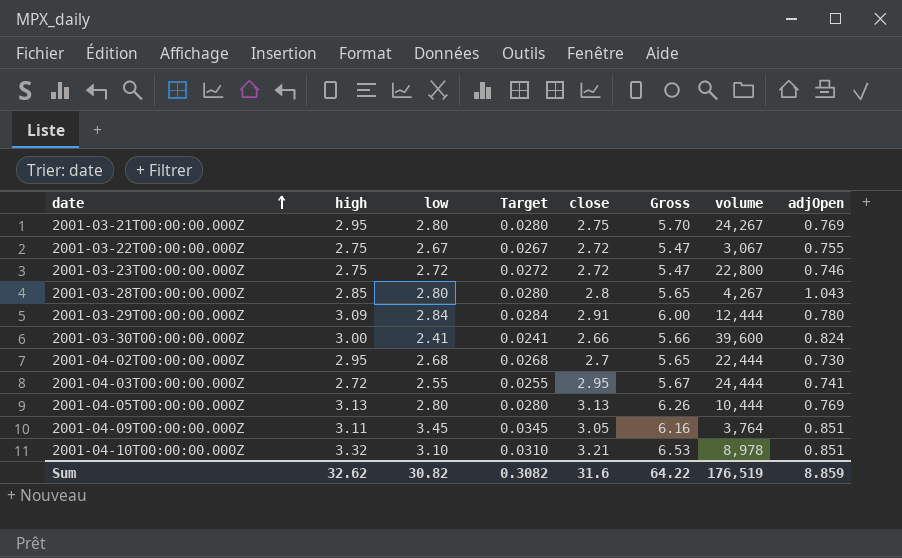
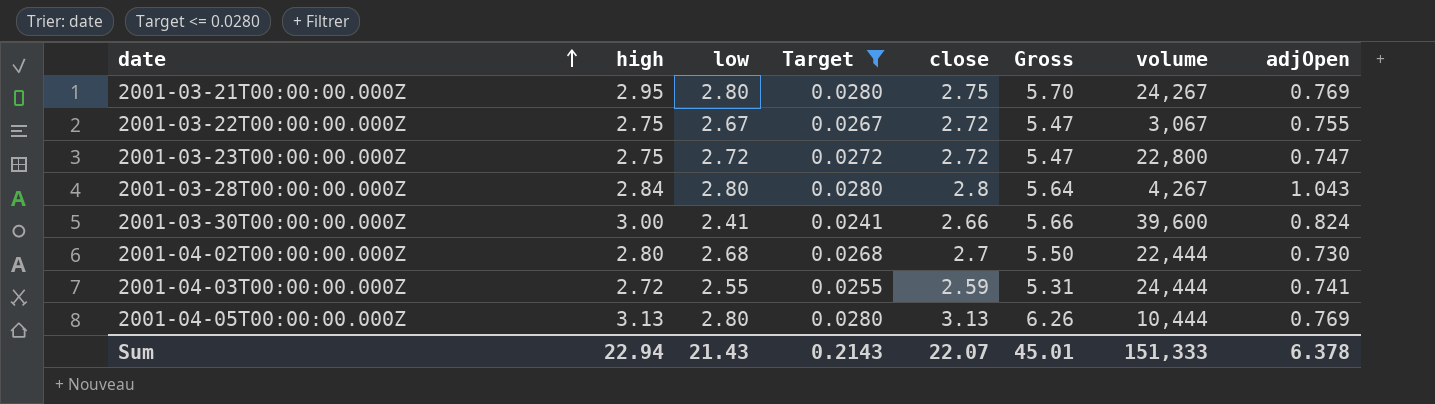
filter: none -> Target <= 0.0280
2001-03-23T00:00:00.000Z | adjOpen: 0.746 -> 0.747
2001-03-28T00:00:00.000Z | high: 2.85 -> 2.84
2001-03-28T00:00:00.000Z | Gross: 5.65 -> 5.64
2001-04-02T00:00:00.000Z | high: 2.95 -> 2.80
2001-04-02T00:00:00.000Z | Gross: 5.65 -> 5.50
2001-04-03T00:00:00.000Z | close: 2.95 -> 2.59
2001-04-03T00:00:00.000Z | Gross: 5.67 -> 5.31
Sum | high: 32.62 -> 22.94
Sum | low: 30.82 -> 21.43
Sum | Target: 0.3082 -> 0.2143
Sum | close: 31.6 -> 22.07
Sum | Gross: 64.22 -> 45.01
Sum | volume: 176,519 -> 151,333
Sum | adjOpen: 8.859 -> 6.378

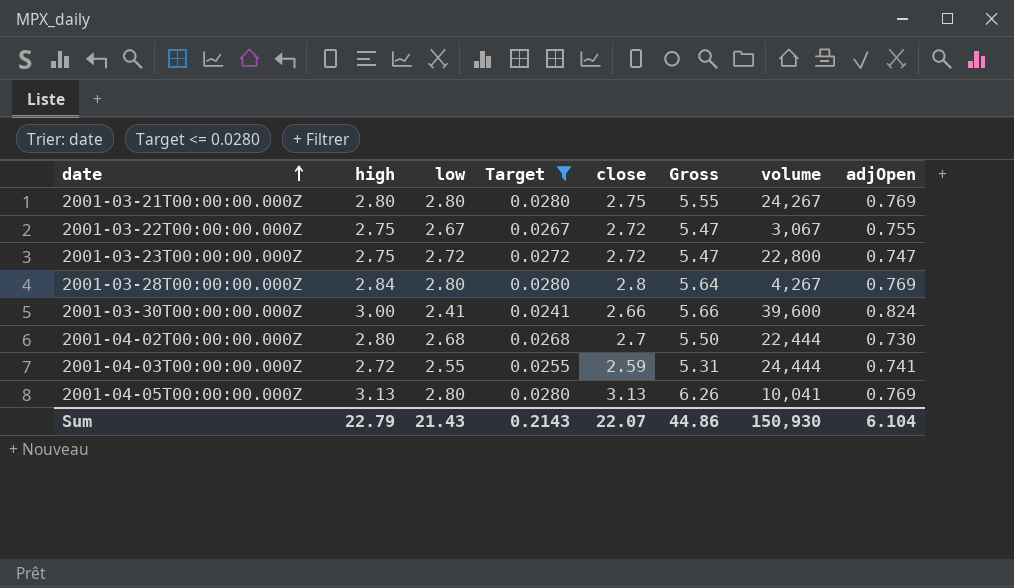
2001-03-21T00:00:00.000Z | high: 2.95 -> 2.80
2001-03-21T00:00:00.000Z | Gross: 5.70 -> 5.55
2001-03-28T00:00:00.000Z | adjOpen: 1.043 -> 0.769
2001-04-05T00:00:00.000Z | volume: 10,444 -> 10,041
Sum | high: 22.94 -> 22.79
Sum | Gross: 45.01 -> 44.86
Sum | volume: 151,333 -> 150,930
Sum | adjOpen: 6.378 -> 6.104

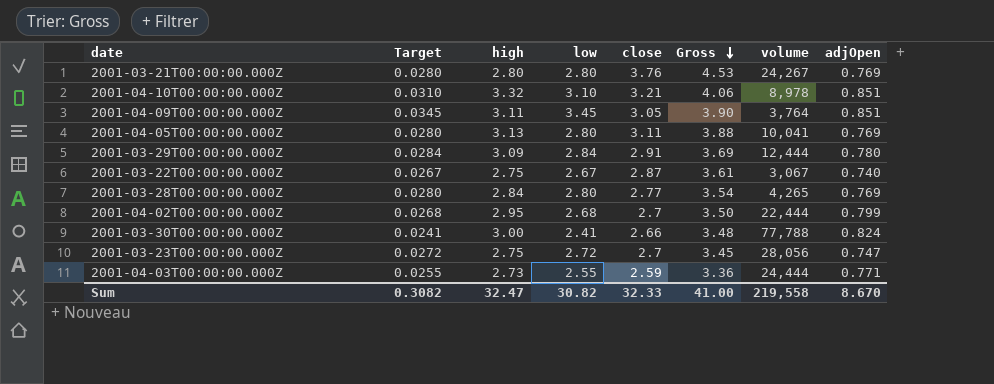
filter: Target <= 0.0280 -> none
row order: date ascending -> Gross descending
column Target | position: 4 -> 2
column Gross | formula: [high] + [close] -> [close] + [adjOpen]
2001-03-21T00:00:00.000Z | close: 2.75 -> 3.76
2001-04-05T00:00:00.000Z | close: 3.13 -> 3.11
2001-03-22T00:00:00.000Z | close: 2.72 -> 2.87
2001-03-22T00:00:00.000Z | adjOpen: 0.755 -> 0.740
2001-03-28T00:00:00.000Z | close: 2.8 -> 2.77
2001-03-28T00:00:00.000Z | volume: 4,267 -> 4,265
2001-04-02T00:00:00.000Z | high: 2.80 -> 2.95
2001-04-02T00:00:00.000Z | adjOpen: 0.730 -> 0.799
2001-03-30T00:00:00.000Z | volume: 39,600 -> 77,788
2001-03-23T00:00:00.000Z | close: 2.72 -> 2.7
2001-03-23T00:00:00.000Z | volume: 22,800 -> 28,056
2001-04-03T00:00:00.000Z | high: 2.72 -> 2.73
2001-04-03T00:00:00.000Z | adjOpen: 0.741 -> 0.771
Sum | Target: 0.2143 -> 0.3082
Sum | high: 22.79 -> 32.47
Sum | low: 21.43 -> 30.82
Sum | close: 22.07 -> 32.33
Sum | Gross: 44.86 -> 41.00
Sum | volume: 150,930 -> 219,558
Sum | adjOpen: 6.104 -> 8.670

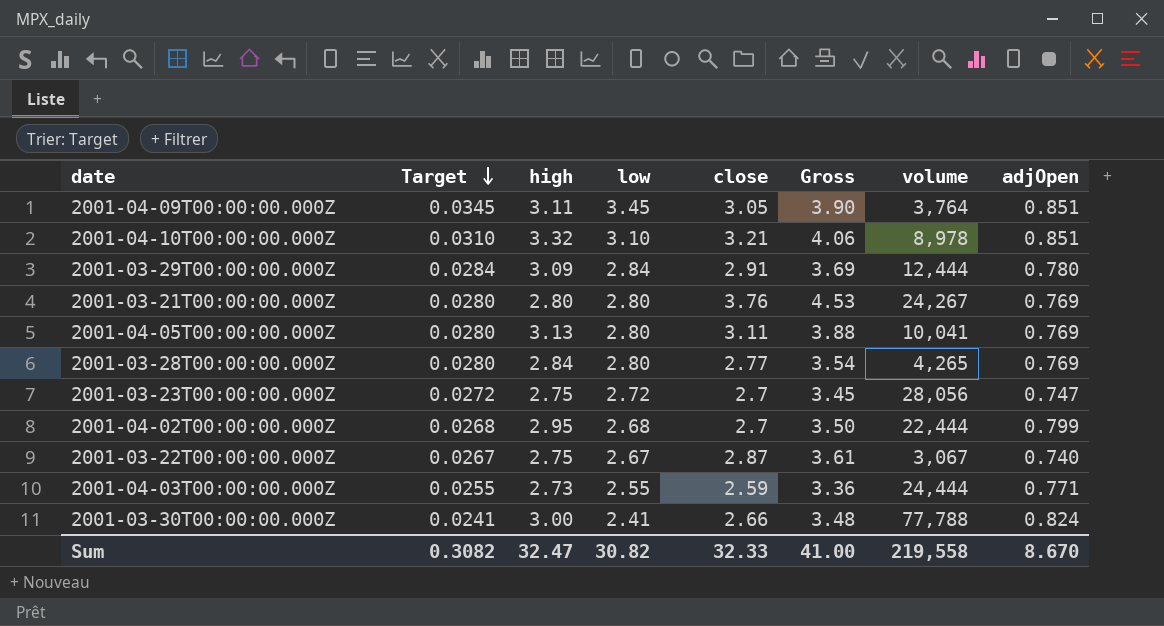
row order: Gross descending -> Target descending

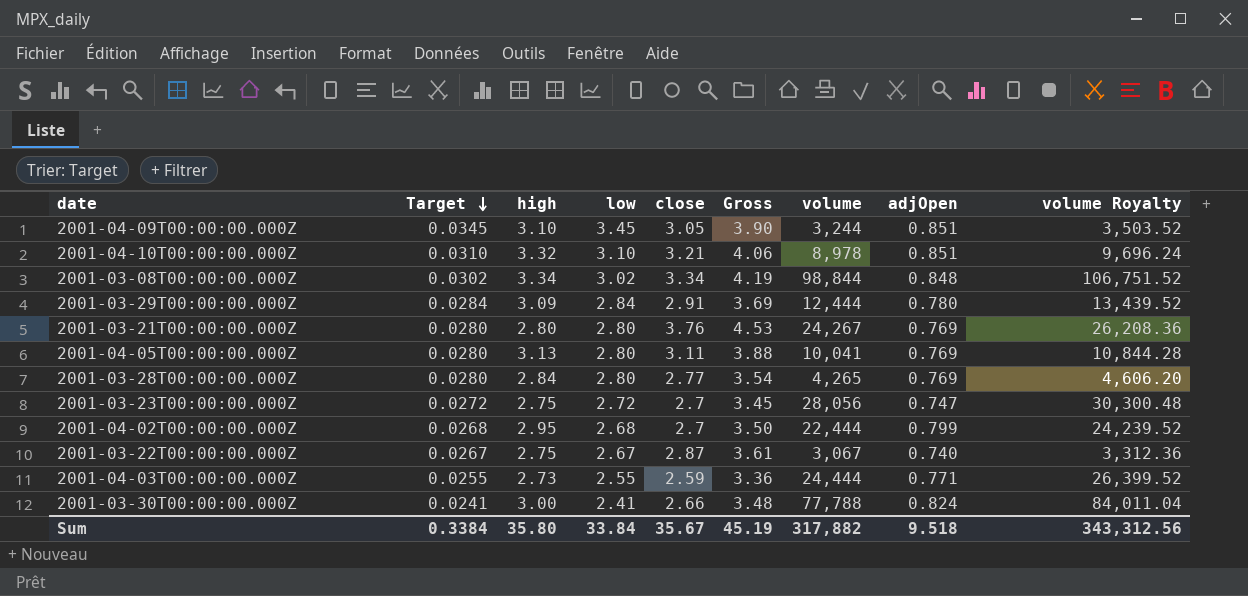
column volume Royalty | formula: none -> [volume] * 1.08
2001-04-09T00:00:00.000Z | high: 3.11 -> 3.10
2001-04-09T00:00:00.000Z | volume: 3,764 -> 3,244
row 2001-03-08T00:00:00.000Z: none -> 0.0302 | 3.34 | 3.02 | 3.34 | 4.19 | 98,844 | 0.848 | 106,751.52
Sum | Target: 0.3082 -> 0.3384
Sum | high: 32.47 -> 35.80
Sum | low: 30.82 -> 33.84
Sum | close: 32.33 -> 35.67
Sum | Gross: 41.00 -> 45.19
Sum | volume: 219,558 -> 317,882
Sum | adjOpen: 8.670 -> 9.518

